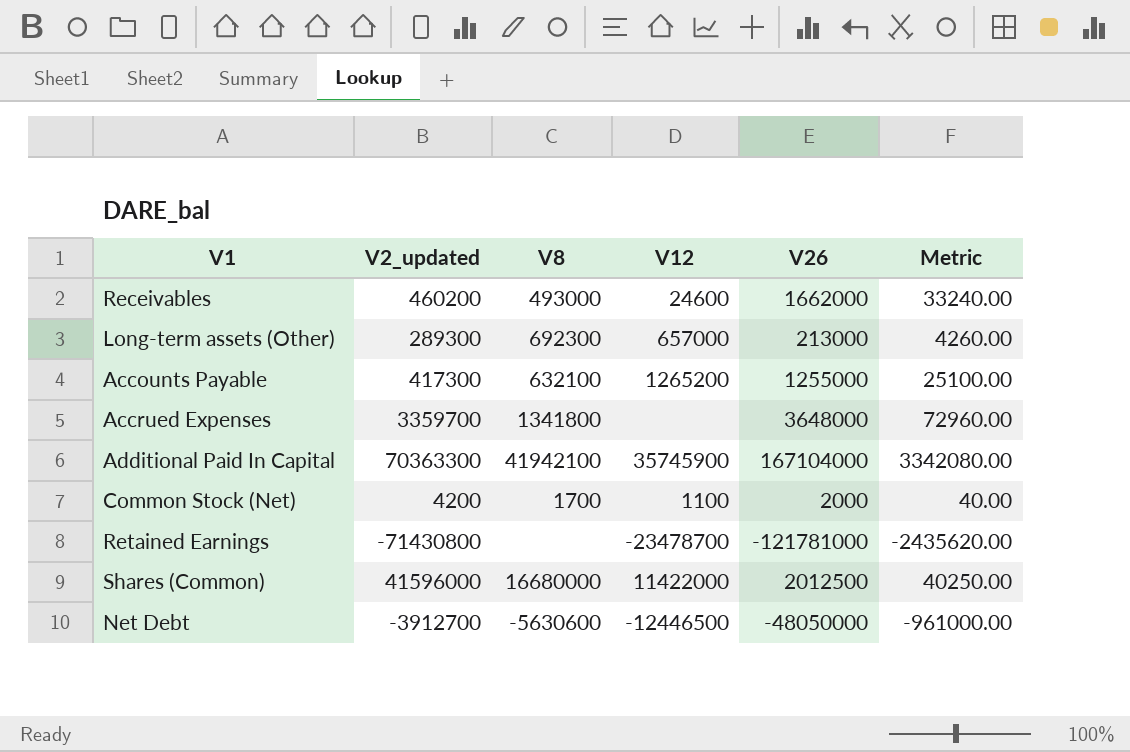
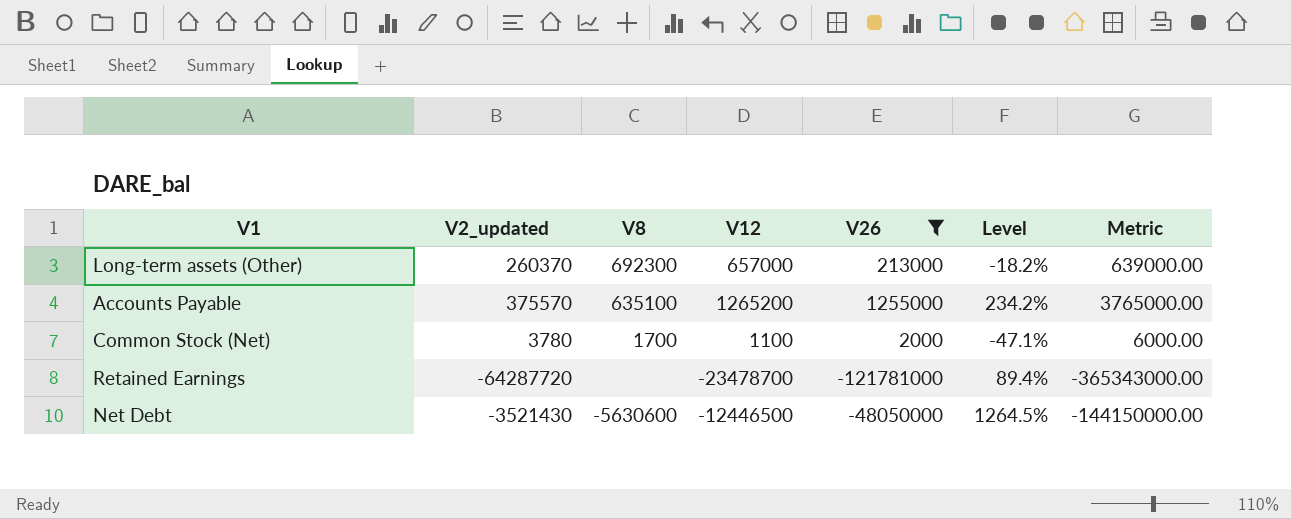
filter: none -> V26 <= 1255000
column Level | formula: none -> ([V26] - [V2_updated]) / [V2_updated]
column Metric | formula: [V26] * 0.02 -> [V26] * 3
Long-term assets (Other) | V2_updated: 289300 -> 260370
Accounts Payable | V2_updated: 417300 -> 375570
Accounts Payable | V8: 632100 -> 635100
Common Stock (Net) | V2_updated: 4200 -> 3780
Retained Earnings | V2_updated: -71430800 -> -64287720
Net Debt | V2_updated: -3912700 -> -3521430

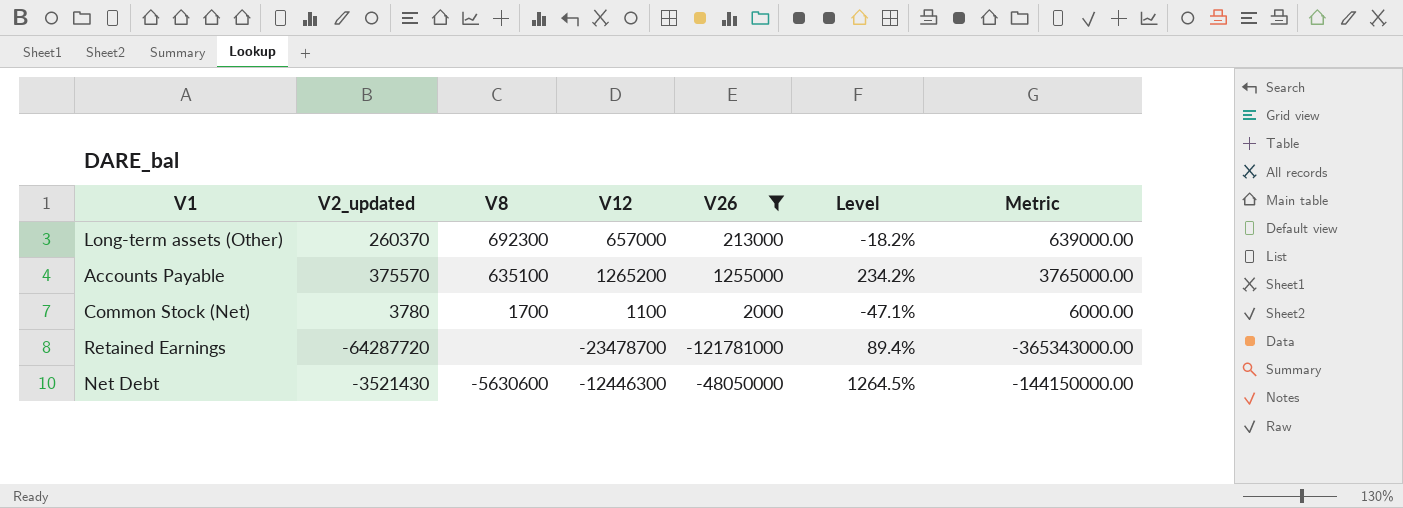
Net Debt | V12: -12446500 -> -12446300

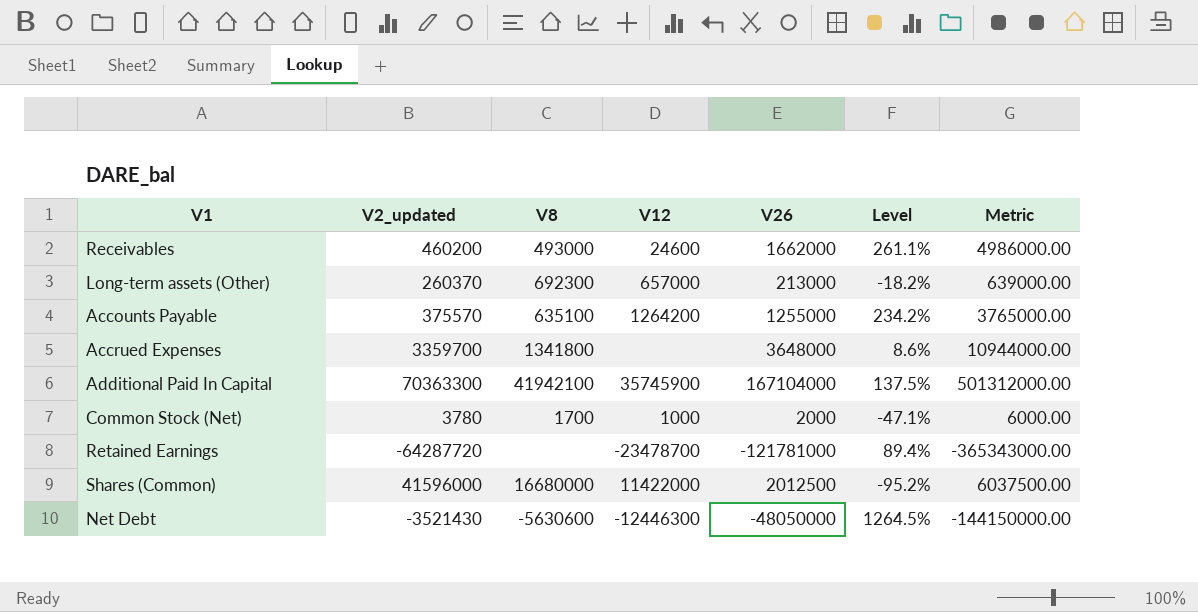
filter: V26 <= 1255000 -> none
Accounts Payable | V12: 1265200 -> 1264200
Common Stock (Net) | V12: 1100 -> 1000

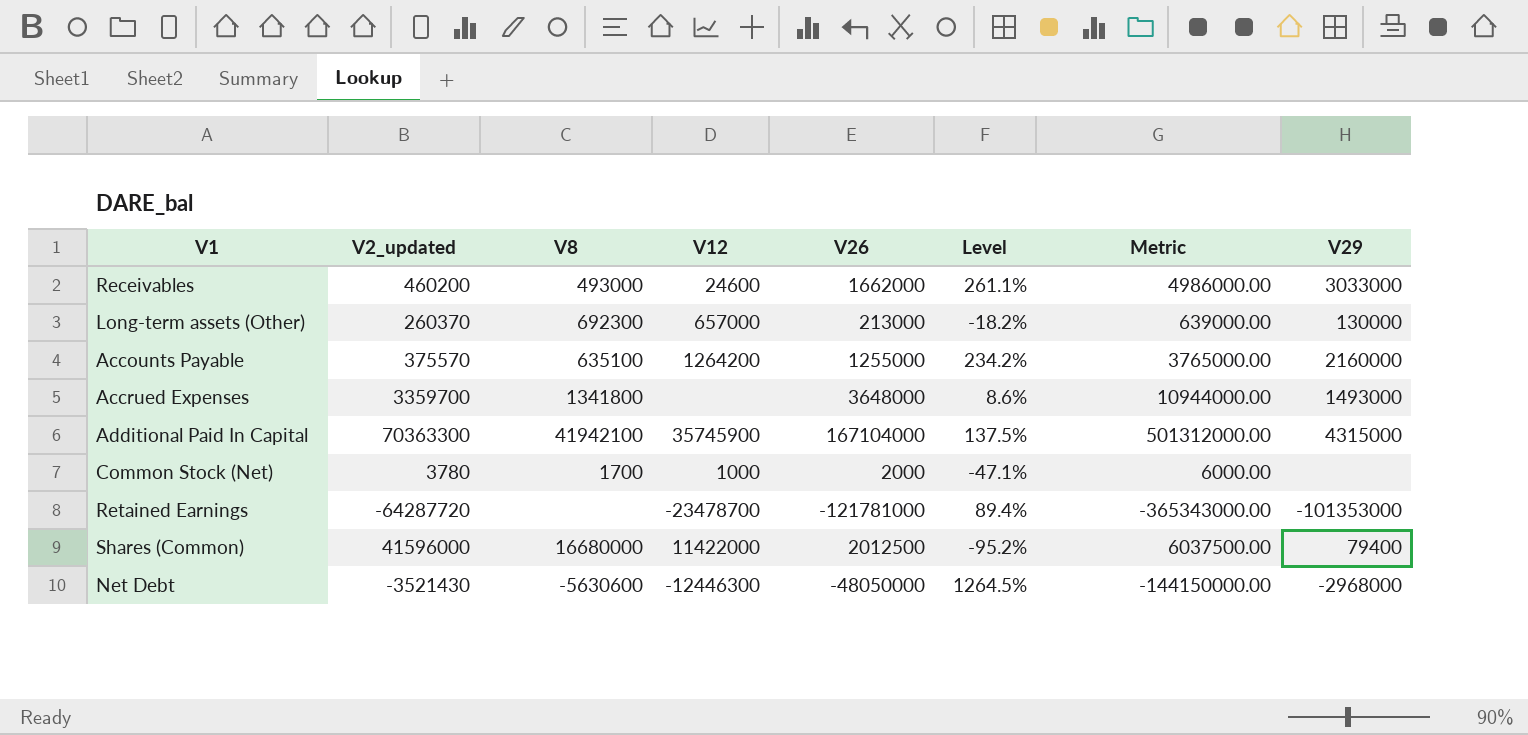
column V29 | position: none -> 8

